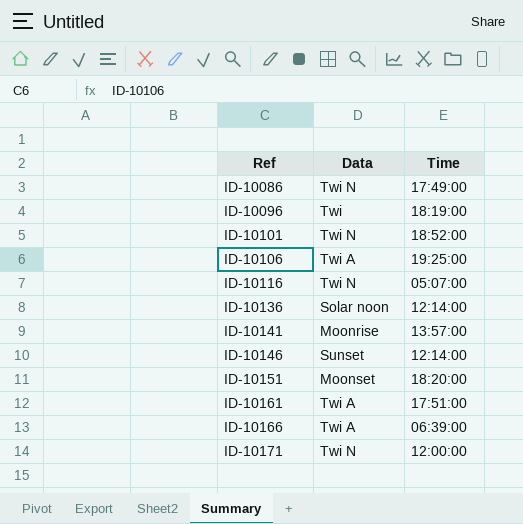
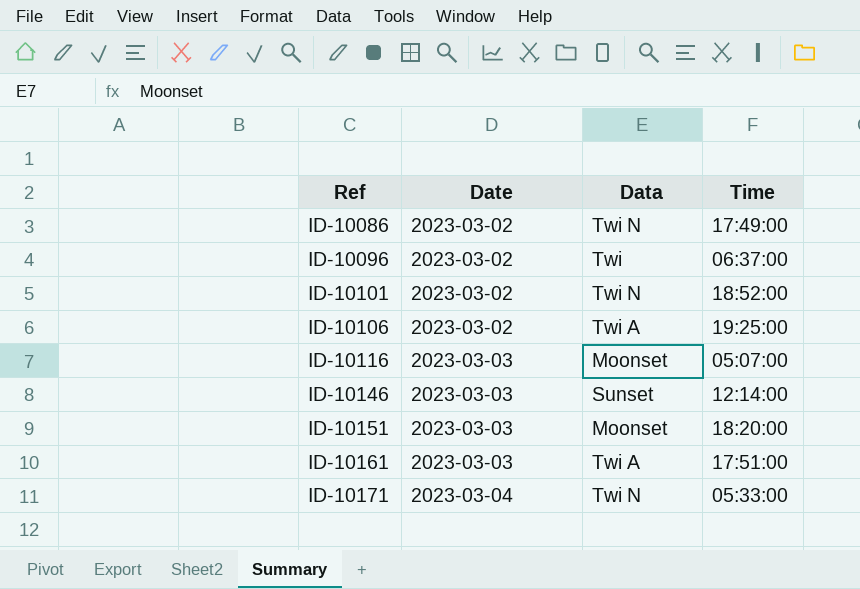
column Date | position: none -> 2
row ID-10136: Solar noon | 12:14:00 -> none
row ID-10141: Moonrise | 13:57:00 -> none
row ID-10166: Twi A | 06:39:00 -> none
ID-10096 | Time: 18:19:00 -> 06:37:00
ID-10116 | Data: Twi N -> Moonset
ID-10171 | Time: 12:00:00 -> 05:33:00

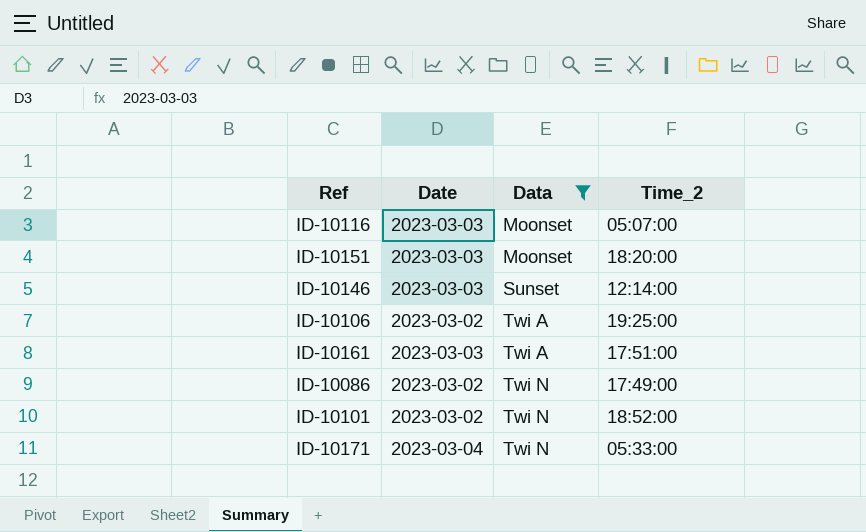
filter: none -> Data != Twi
row order: Ref ascending -> Data ascending
column name: Time -> Time_2

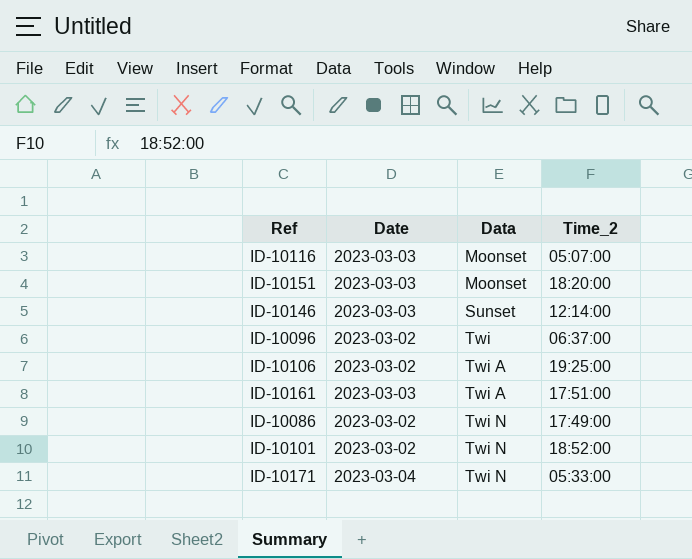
filter: Data != Twi -> none

